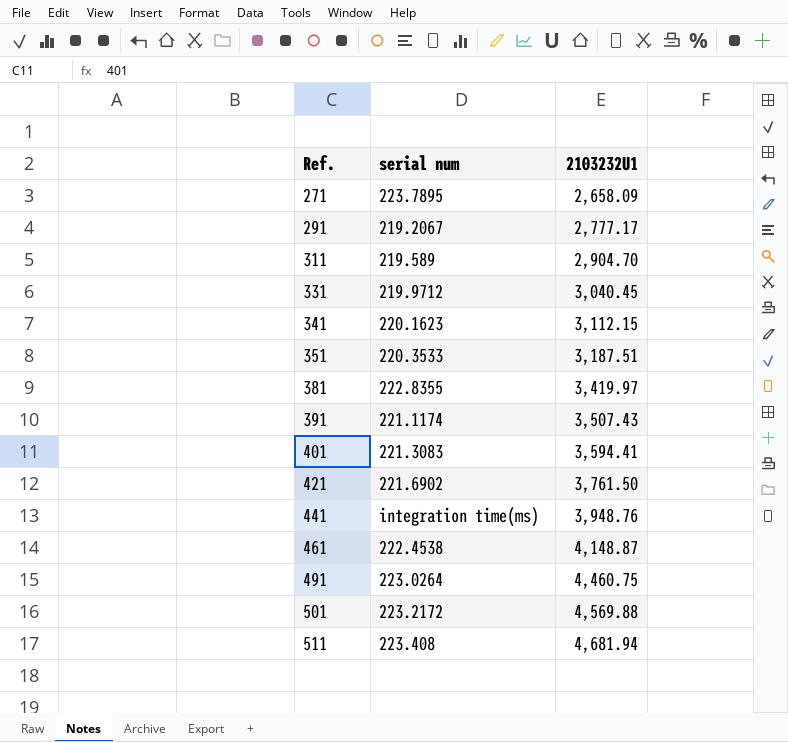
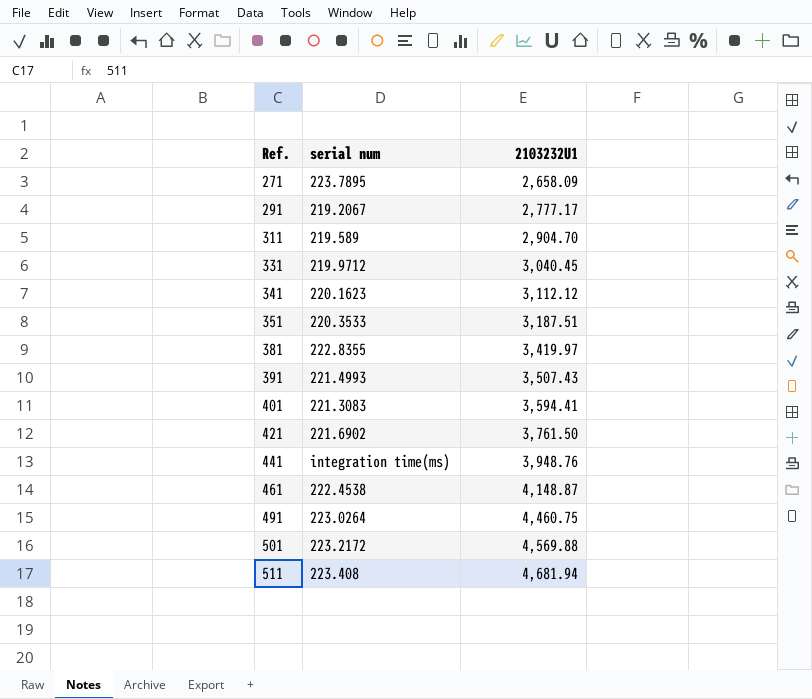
341 | 2103232U1: 3,112.15 -> 3,112.12
391 | serial num: 221.1174 -> 221.4993

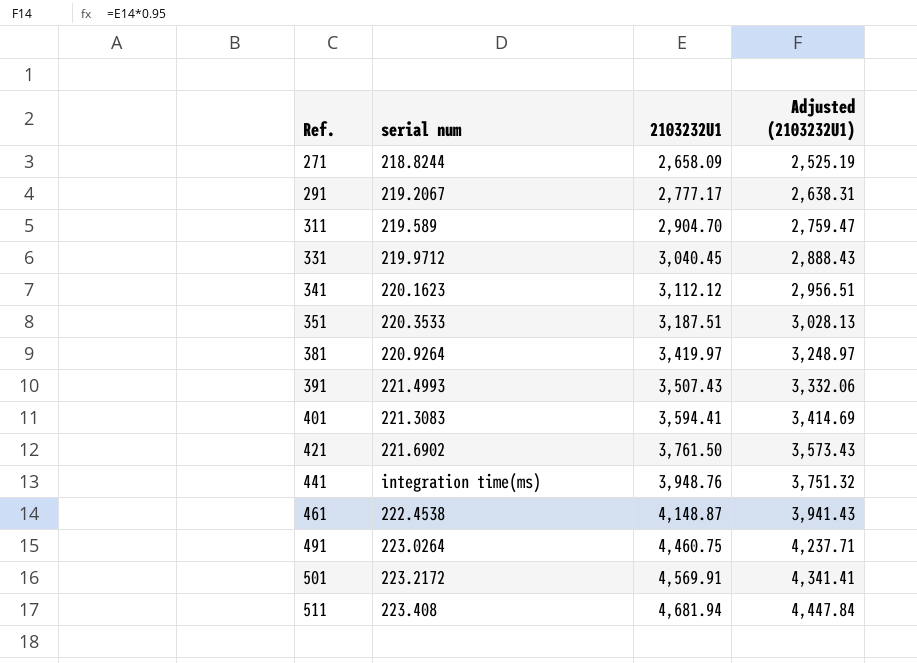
column Adjusted (2103232U1) | formula: none -> [2103232U1] * 0.95
271 | serial num: 223.7895 -> 218.8244
381 | serial num: 222.8355 -> 220.9264
501 | 2103232U1: 4,569.88 -> 4,569.91

